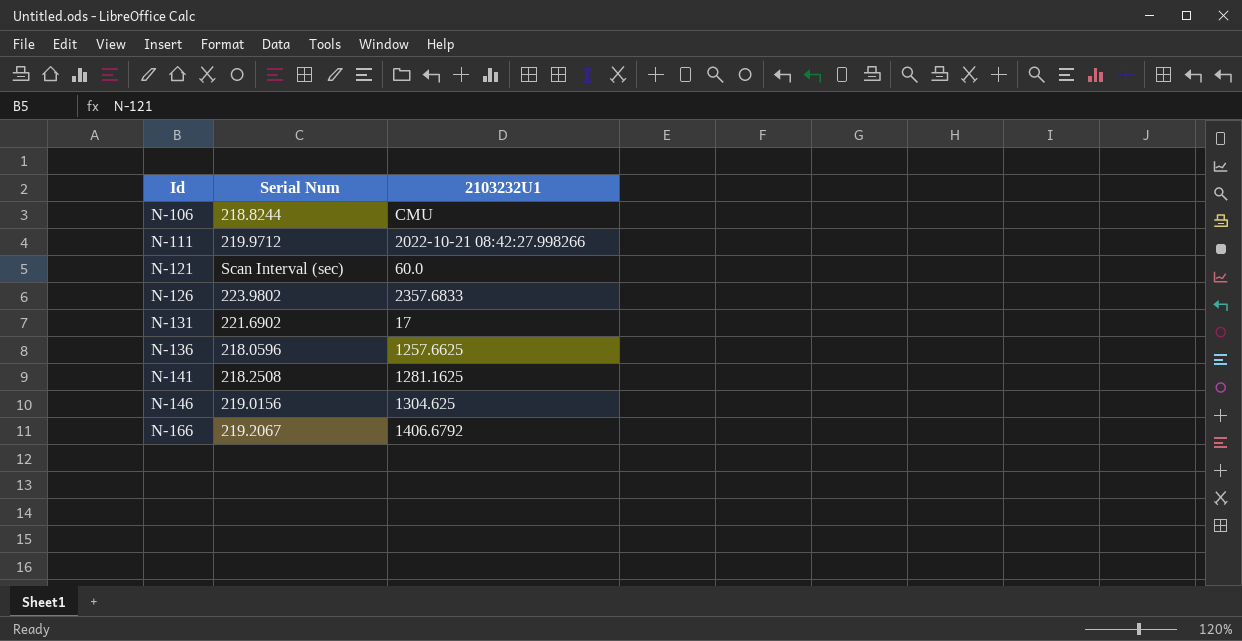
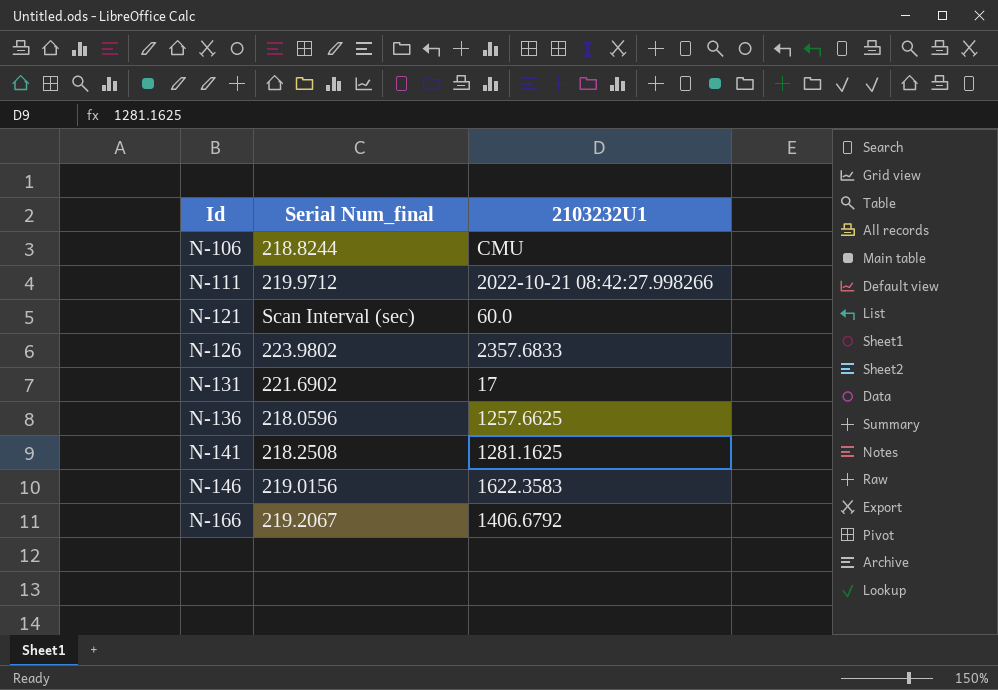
column name: Serial Num -> Serial Num_final
N-146 | 2103232U1: 1304.625 -> 1622.3583

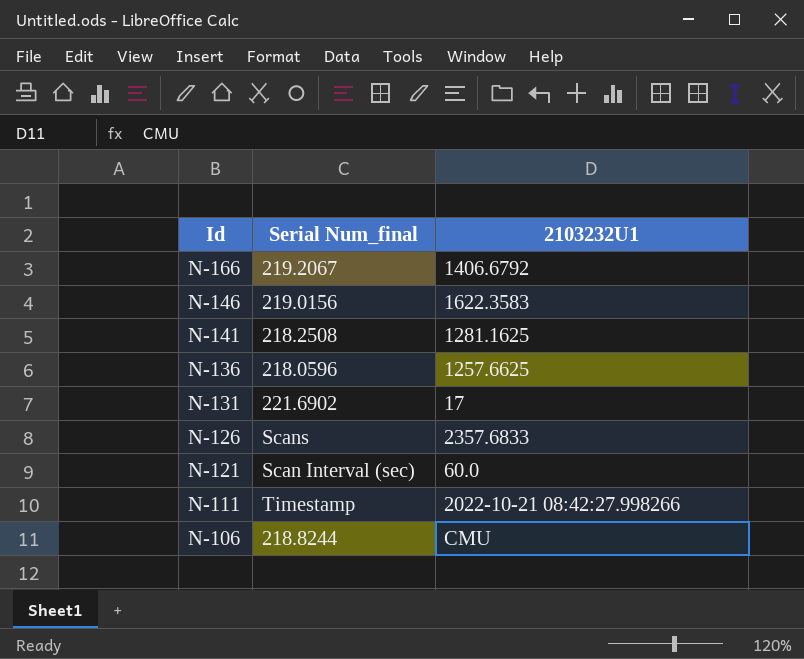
row order: Id ascending -> Id descending
N-126 | Serial Num_final: 223.9802 -> Scans
N-111 | Serial Num_final: 219.9712 -> Timestamp

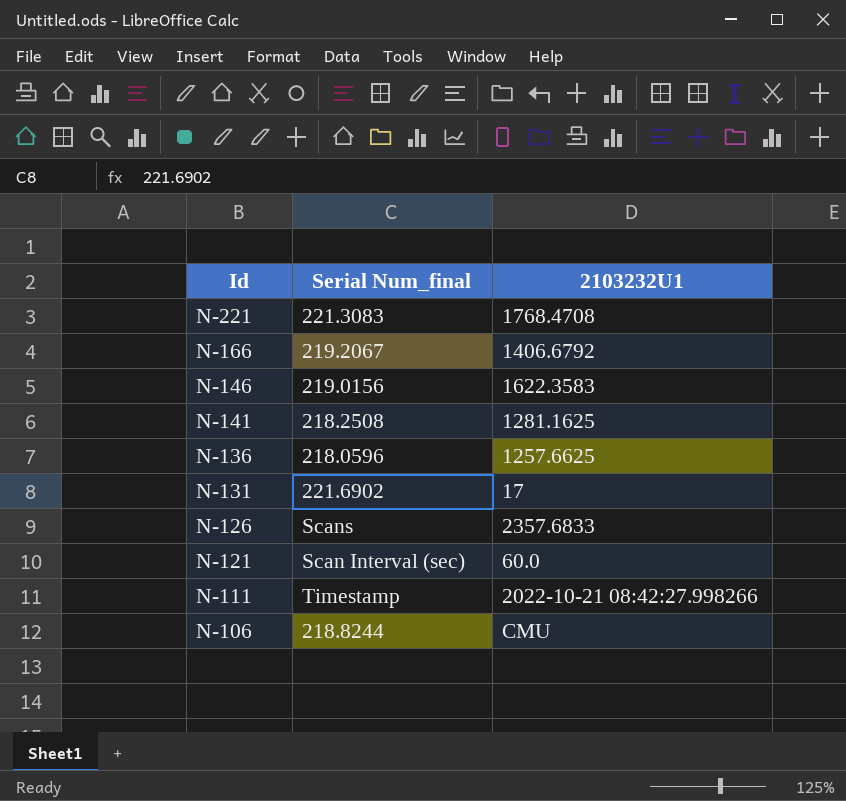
row N-221: none -> 221.3083 | 1768.4708

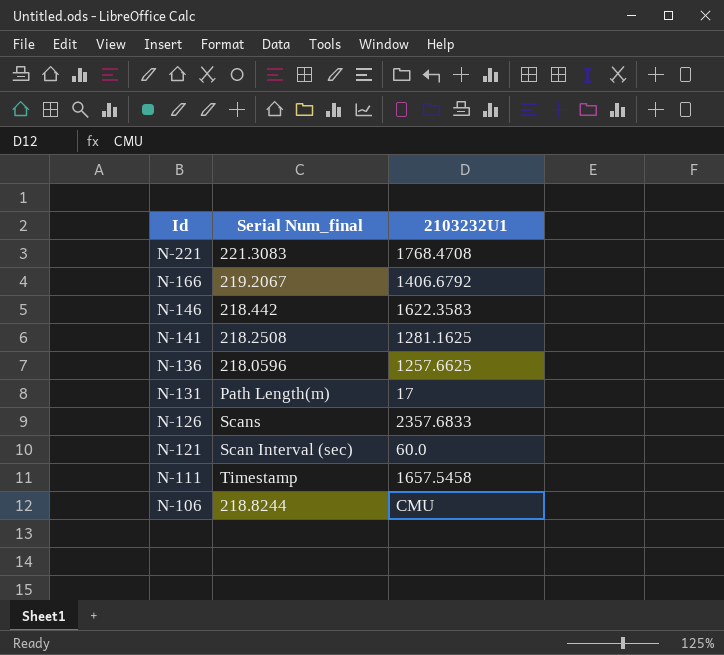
N-146 | Serial Num_final: 219.0156 -> 218.442
N-131 | Serial Num_final: 221.6902 -> Path Length(m)
N-111 | 2103232U1: 2022-10-21 08:42:27.998266 -> 1657.5458

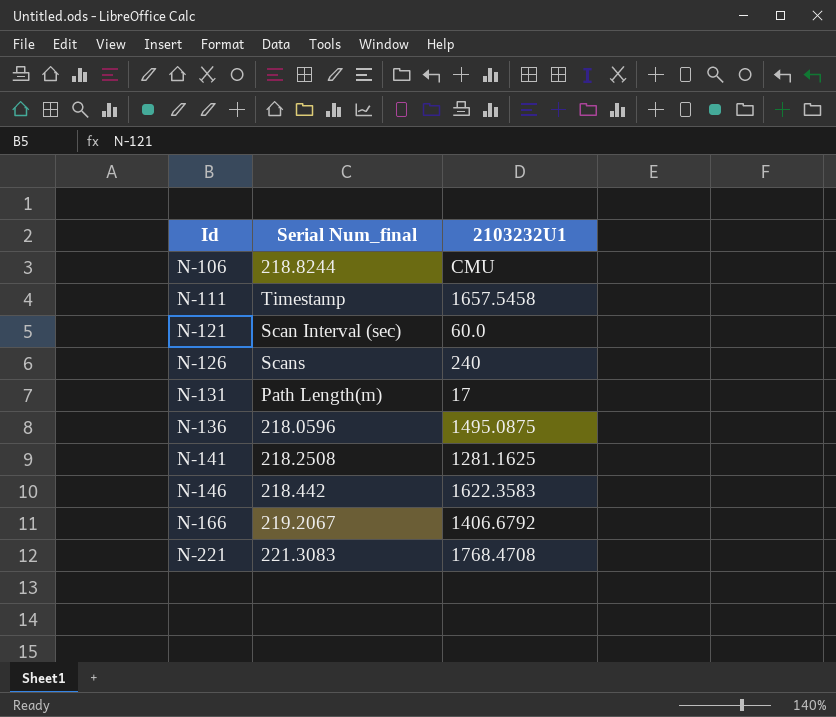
row order: Id descending -> Id ascending
N-126 | 2103232U1: 2357.6833 -> 240
N-136 | 2103232U1: 1257.6625 -> 1495.0875

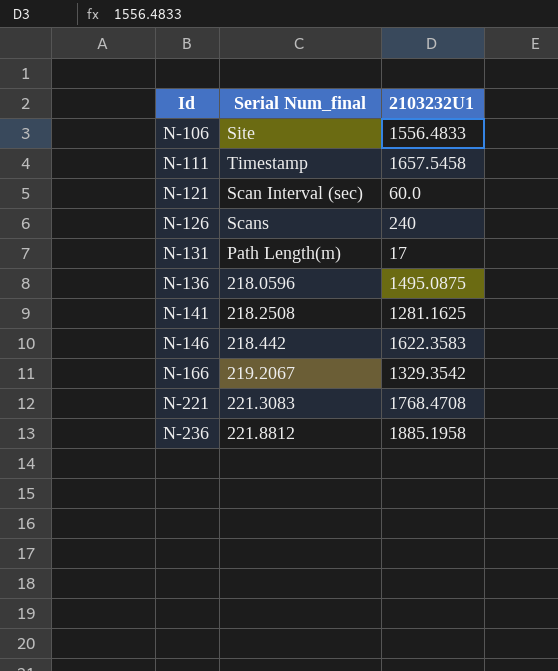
N-106 | Serial Num_final: 218.8244 -> Site
N-106 | 2103232U1: CMU -> 1556.4833
N-166 | 2103232U1: 1406.6792 -> 1329.3542
row N-236: none -> 221.8812 | 1885.1958

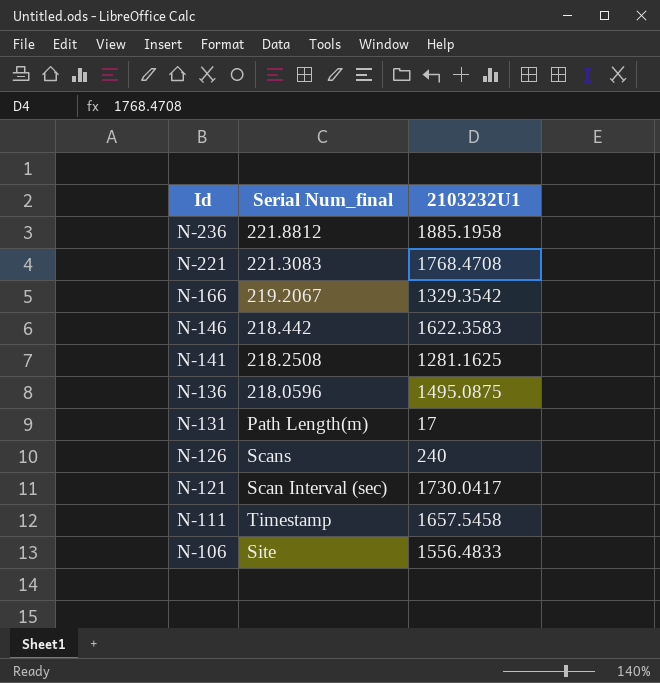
row order: Id ascending -> Id descending
N-121 | 2103232U1: 60.0 -> 1730.0417

